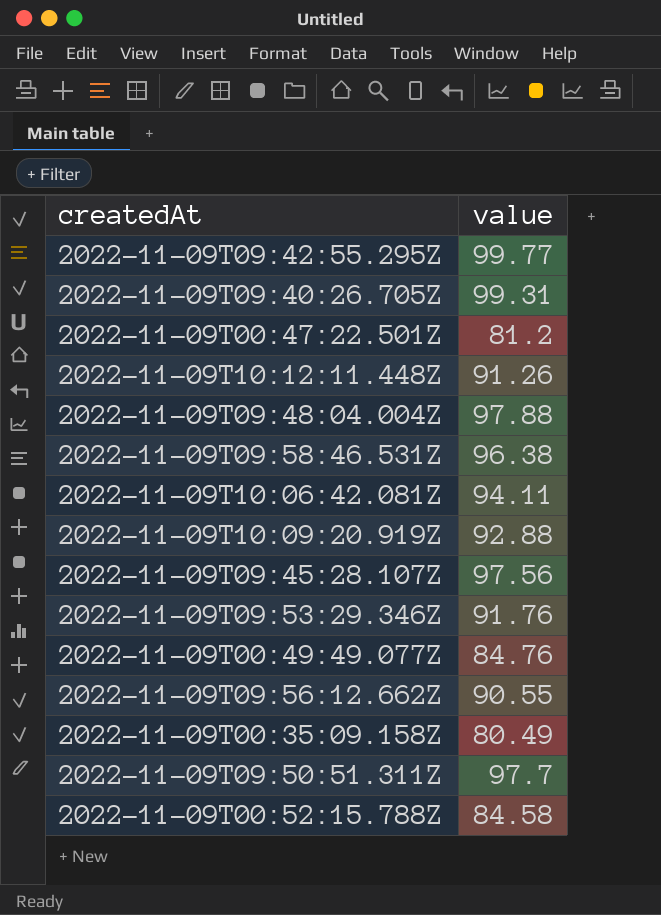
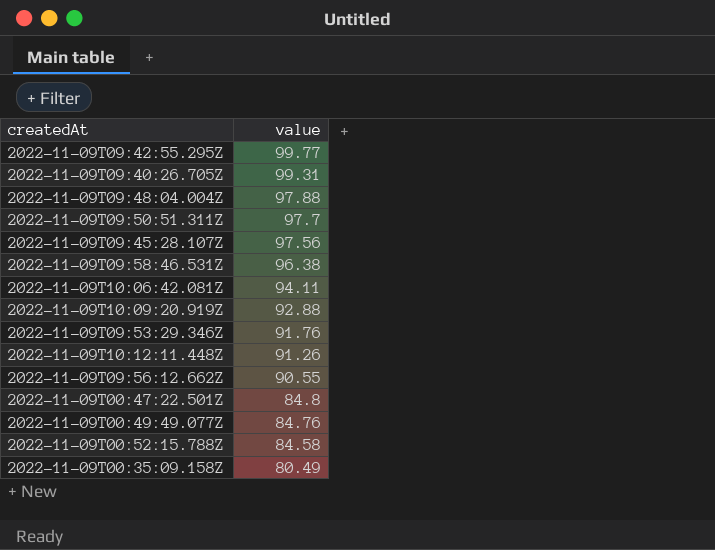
row order: none -> value descending
2022-11-09T00:47:22.501Z | value: 81.2 -> 84.8

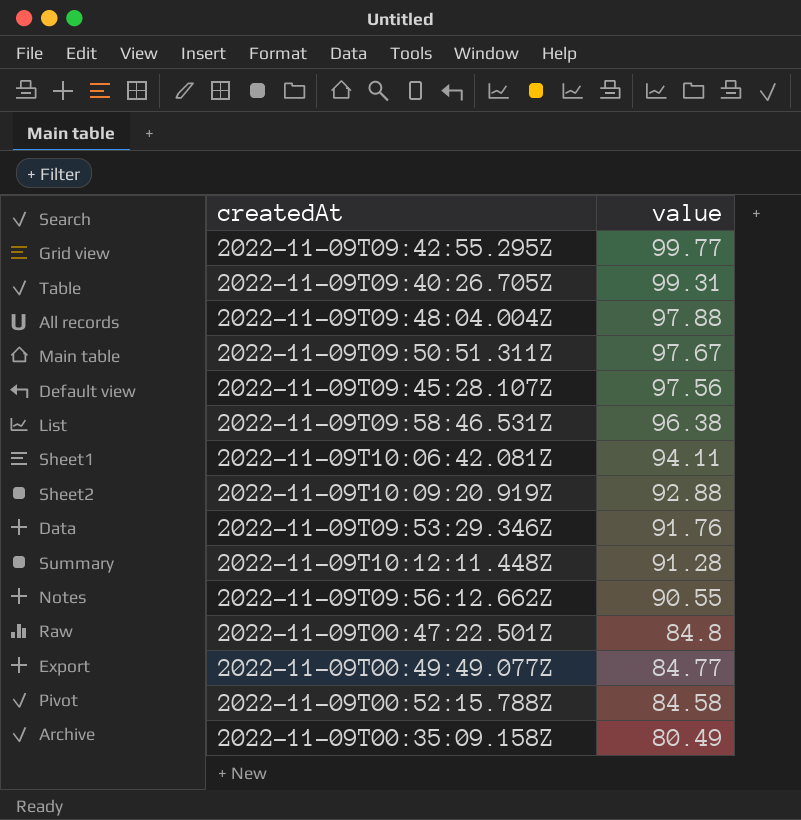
2022-11-09T09:50:51.311Z | value: 97.7 -> 97.67
2022-11-09T10:12:11.448Z | value: 91.26 -> 91.28
2022-11-09T00:49:49.077Z | value: 84.76 -> 84.77

